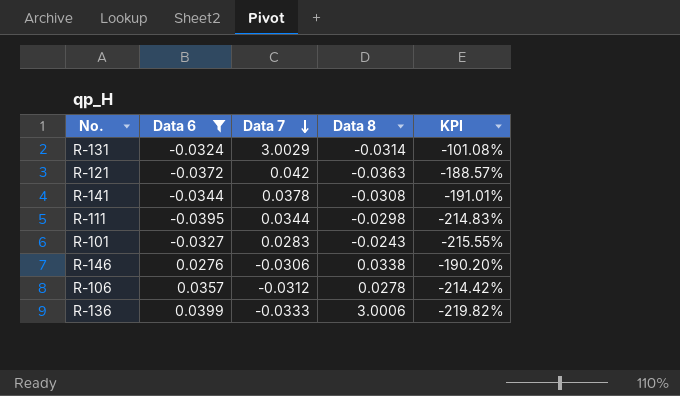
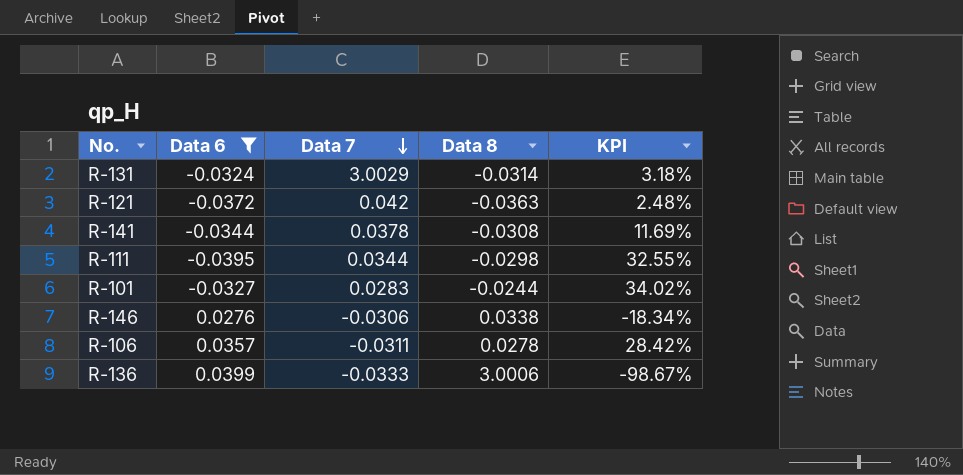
column KPI | formula: ([Data 6] - [Data 7]) / [Data 7] -> ([Data 6] - [Data 8]) / [Data 8]
R-101 | Data 8: -0.0243 -> -0.0244
R-106 | Data 7: -0.0312 -> -0.0311

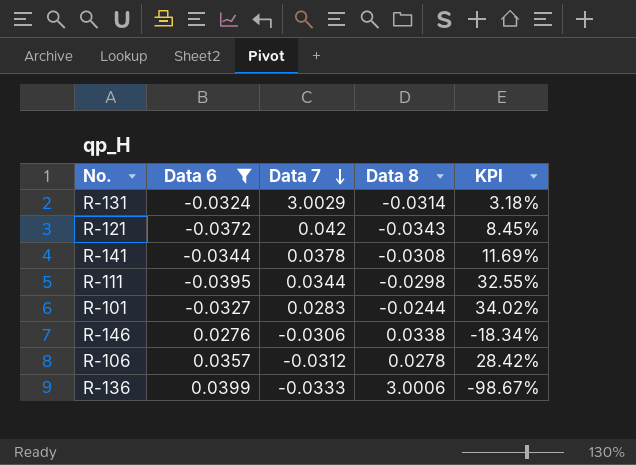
R-121 | Data 8: -0.0363 -> -0.0343
R-121 | KPI: 2.48% -> 8.45%
R-106 | Data 7: -0.0311 -> -0.0312

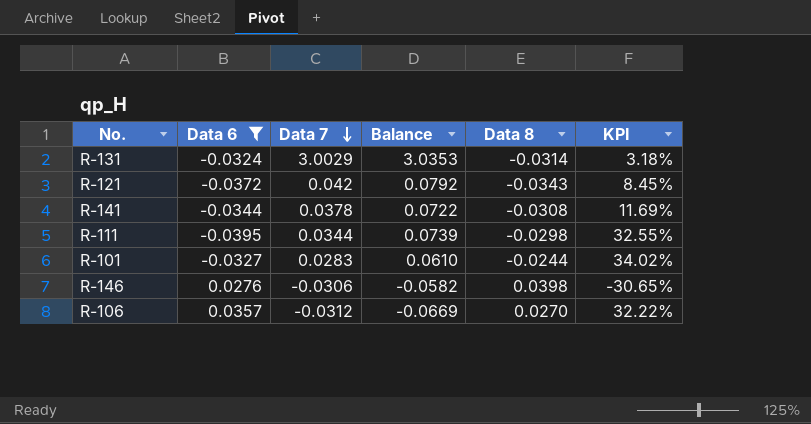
column Balance | formula: none -> [Data 7] - [Data 6]
row R-136: 0.0399 | -0.0333 | 3.0006 | -98.67% -> none
R-146 | Data 8: 0.0338 -> 0.0398
R-146 | KPI: -18.34% -> -30.65%
R-106 | Data 8: 0.0278 -> 0.0270
R-106 | KPI: 28.42% -> 32.22%

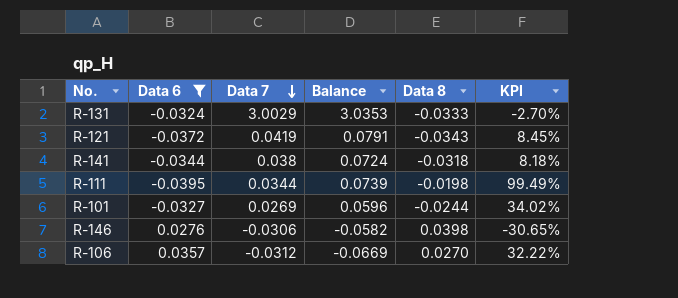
R-131 | Data 8: -0.0314 -> -0.0333
R-131 | KPI: 3.18% -> -2.70%
R-121 | Data 7: 0.042 -> 0.0419
R-121 | Balance: 0.0792 -> 0.0791
R-141 | Data 7: 0.0378 -> 0.038
R-141 | Balance: 0.0722 -> 0.0724
R-141 | Data 8: -0.0308 -> -0.0318
R-141 | KPI: 11.69% -> 8.18%
R-111 | Data 8: -0.0298 -> -0.0198
R-111 | KPI: 32.55% -> 99.49%
R-101 | Data 7: 0.0283 -> 0.0269
R-101 | Balance: 0.0610 -> 0.0596

